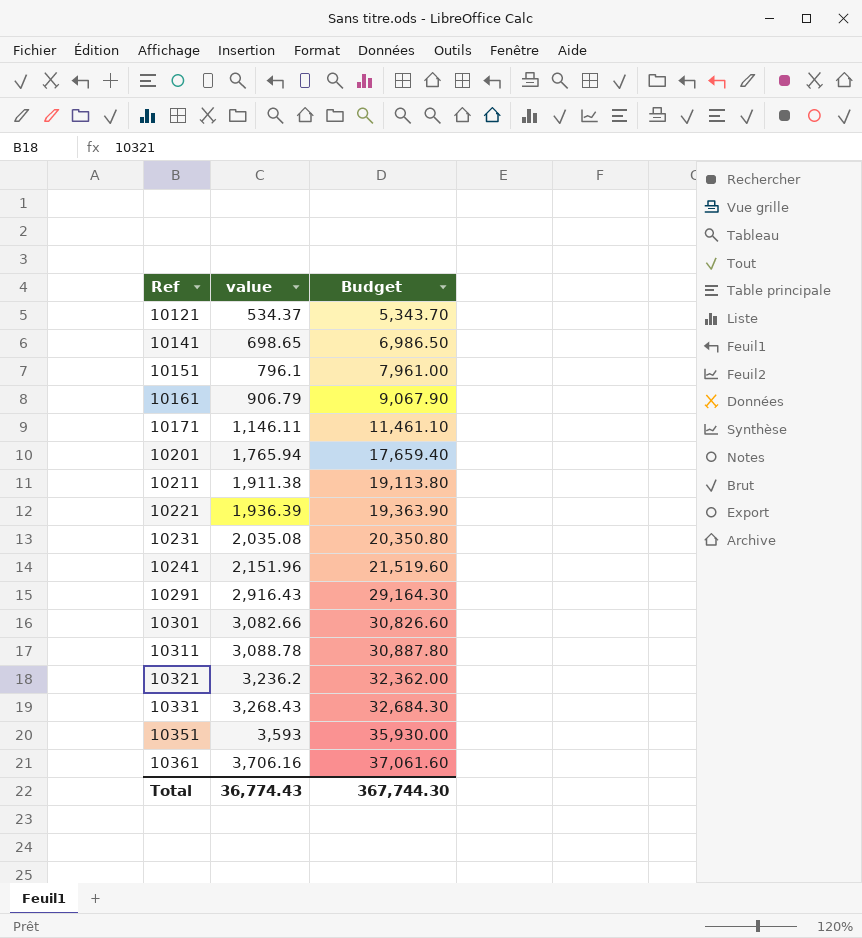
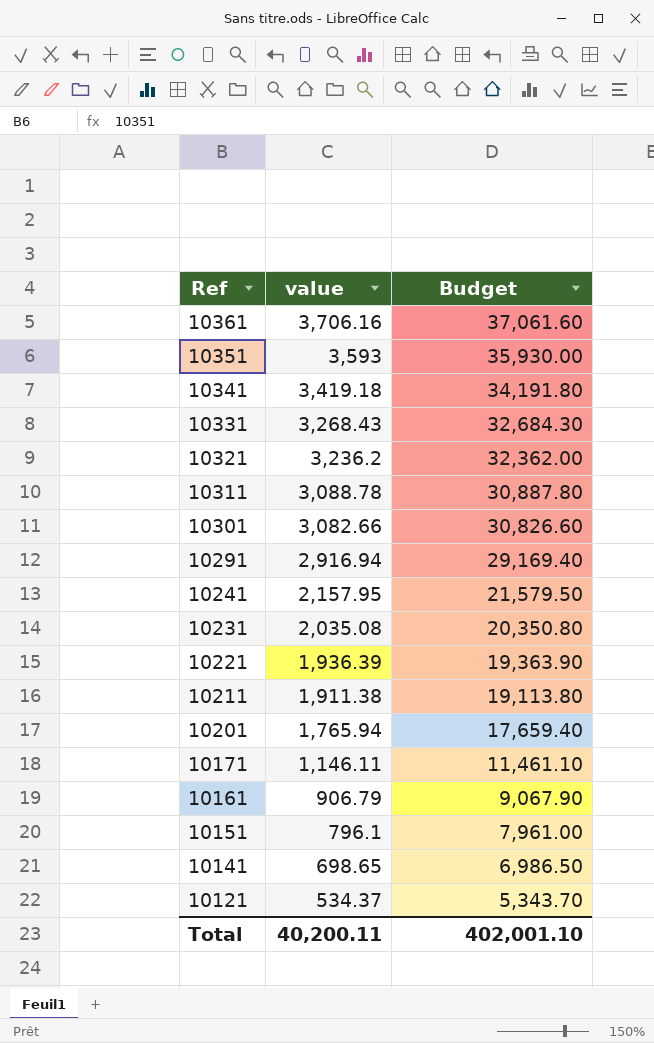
row order: Ref ascending -> Ref descending
row 10341: none -> 3,419.18 | 34,191.80
10291 | value: 2,916.43 -> 2,916.94
10291 | Budget: 29,164.30 -> 29,169.40
10241 | value: 2,151.96 -> 2,157.95
10241 | Budget: 21,519.60 -> 21,579.50
Total | value: 36,774.43 -> 40,200.11
Total | Budget: 367,744.30 -> 402,001.10

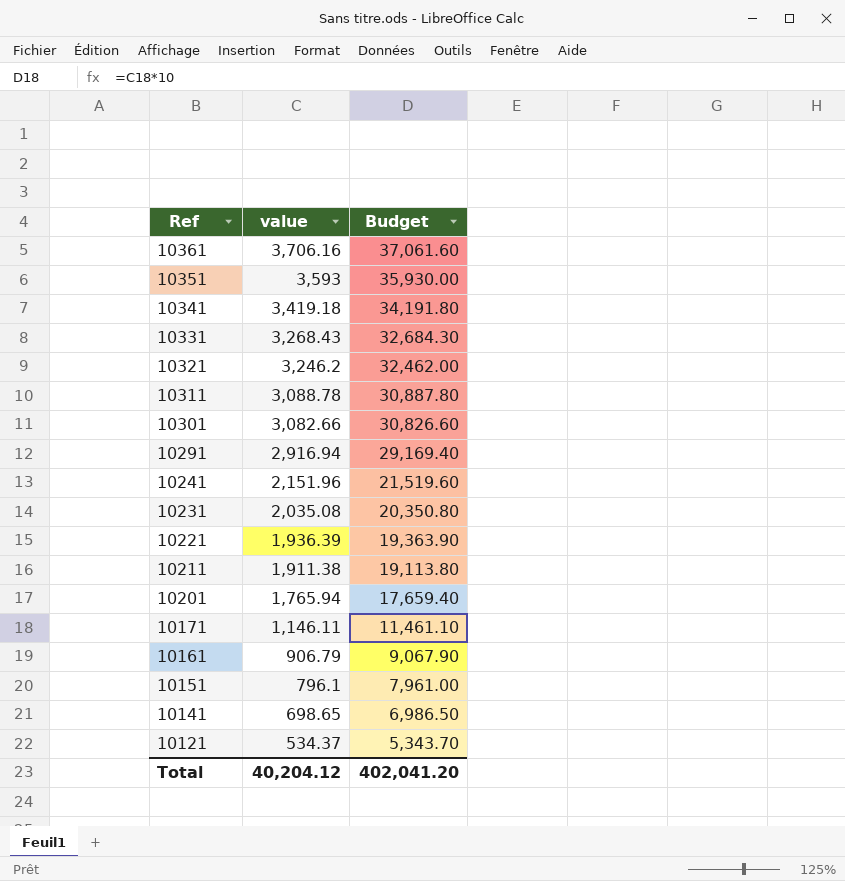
10321 | value: 3,236.2 -> 3,246.2
10321 | Budget: 32,362.00 -> 32,462.00
10241 | value: 2,157.95 -> 2,151.96
10241 | Budget: 21,579.50 -> 21,519.60
Total | value: 40,200.11 -> 40,204.12
Total | Budget: 402,001.10 -> 402,041.20

